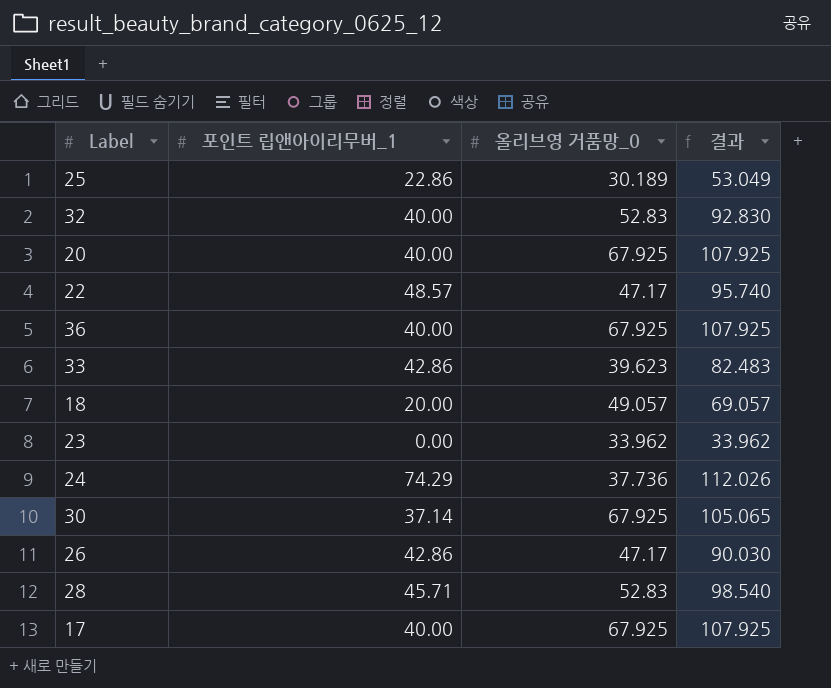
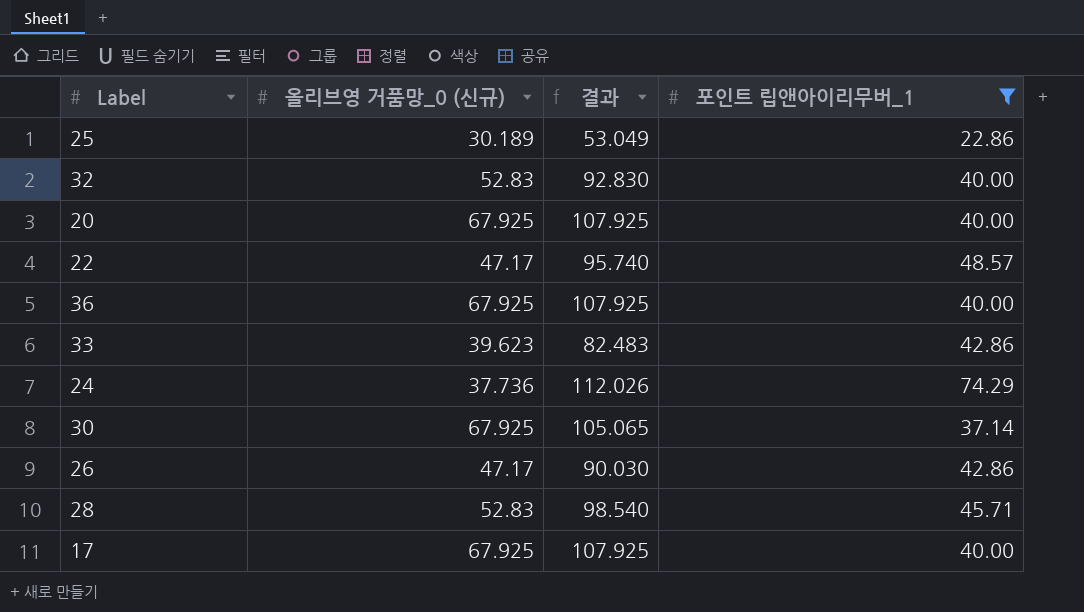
filter: none -> 포인트 립앤아이리무버_1 >= 22.86
column name: 올리브영 거품망_0 -> 올리브영 거품망_0 (신규)
column 포인트 립앤아이리무버_1 | position: 2 -> 4

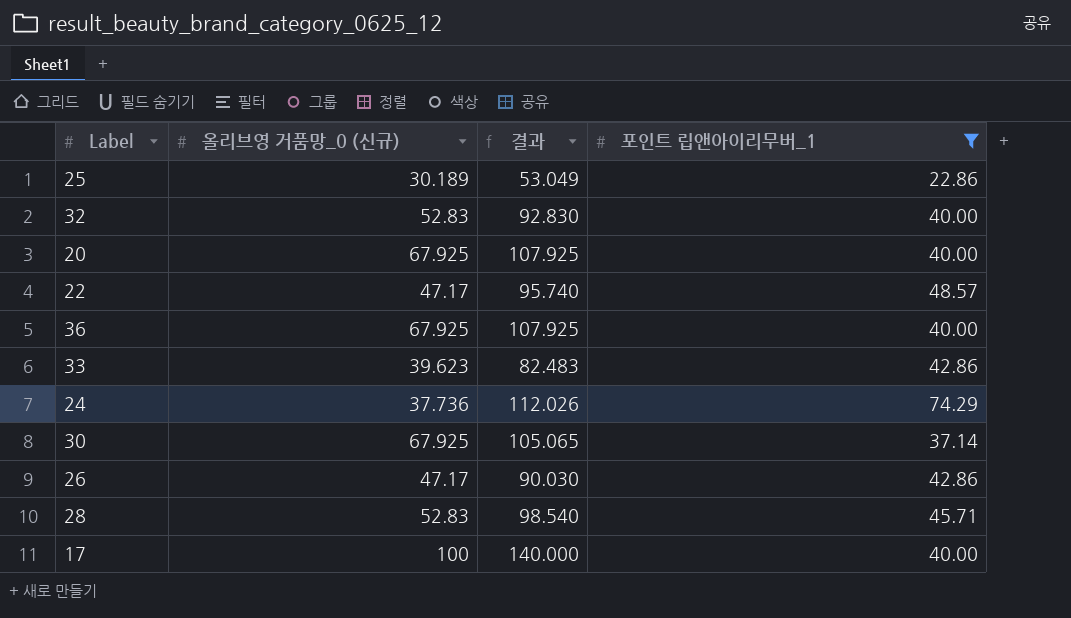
17 | 올리브영 거품망_0 (신규): 67.925 -> 100
17 | 결과: 107.925 -> 140.000

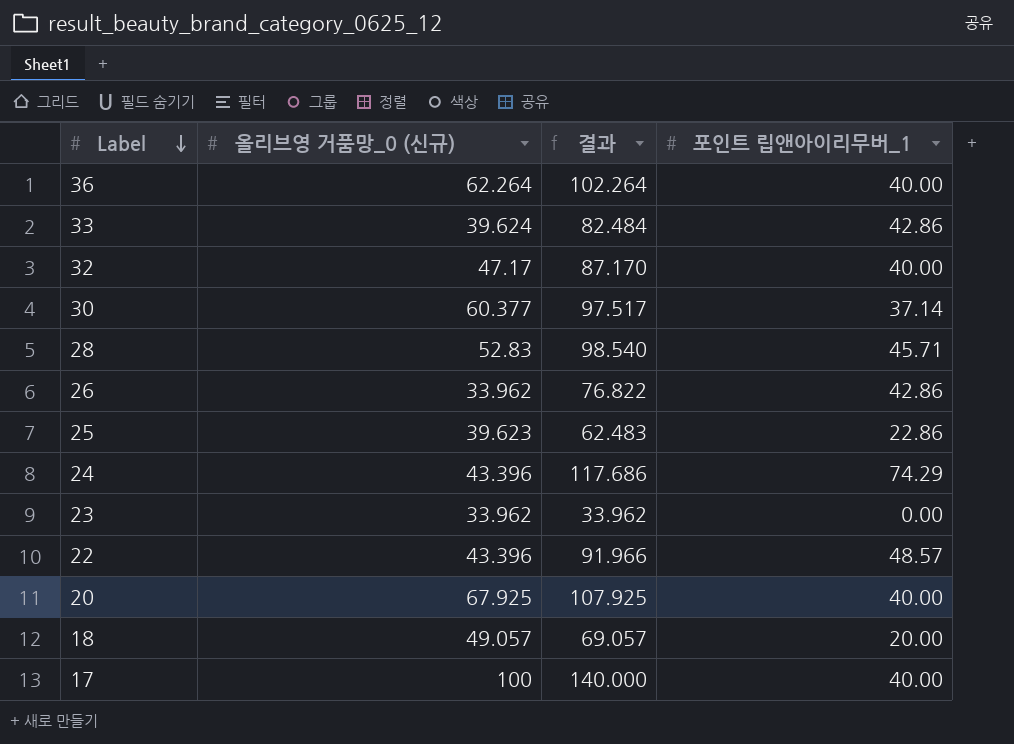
filter: 포인트 립앤아이리무버_1 >= 22.86 -> none
row order: none -> Label descending
36 | 올리브영 거품망_0 (신규): 67.925 -> 62.264
36 | 결과: 107.925 -> 102.264
33 | 올리브영 거품망_0 (신규): 39.623 -> 39.624
33 | 결과: 82.483 -> 82.484
32 | 올리브영 거품망_0 (신규): 52.83 -> 47.17
32 | 결과: 92.830 -> 87.170
30 | 올리브영 거품망_0 (신규): 67.925 -> 60.377
30 | 결과: 105.065 -> 97.517
26 | 올리브영 거품망_0 (신규): 47.17 -> 33.962
26 | 결과: 90.030 -> 76.822
25 | 올리브영 거품망_0 (신규): 30.189 -> 39.623
25 | 결과: 53.049 -> 62.483
24 | 올리브영 거품망_0 (신규): 37.736 -> 43.396
24 | 결과: 112.026 -> 117.686
22 | 올리브영 거품망_0 (신규): 47.17 -> 43.396
22 | 결과: 95.740 -> 91.966

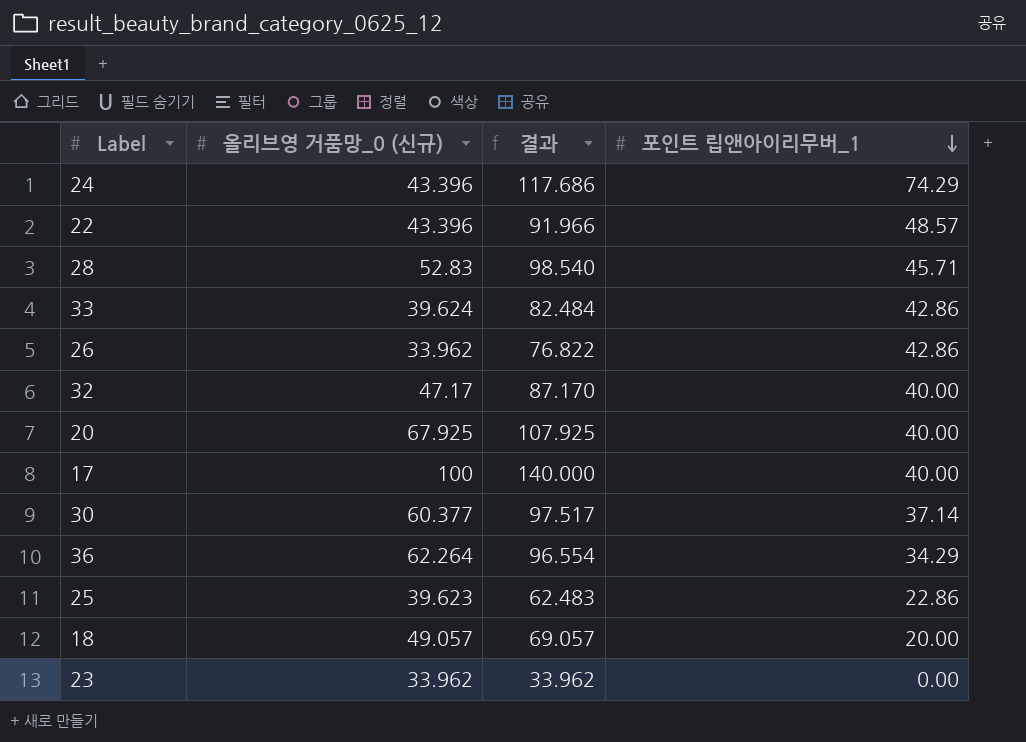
row order: Label descending -> 포인트 립앤아이리무버_1 descending
36 | 결과: 102.264 -> 96.554
36 | 포인트 립앤아이리무버_1: 40.00 -> 34.29

